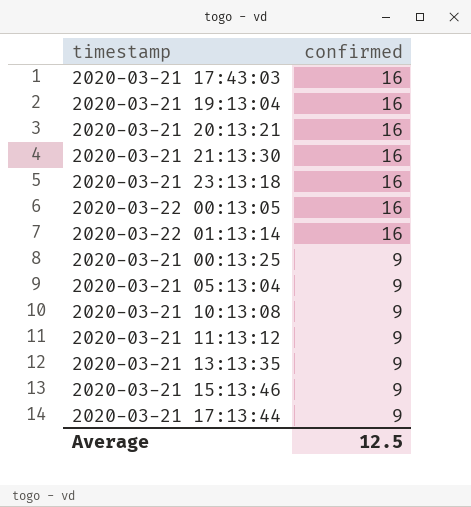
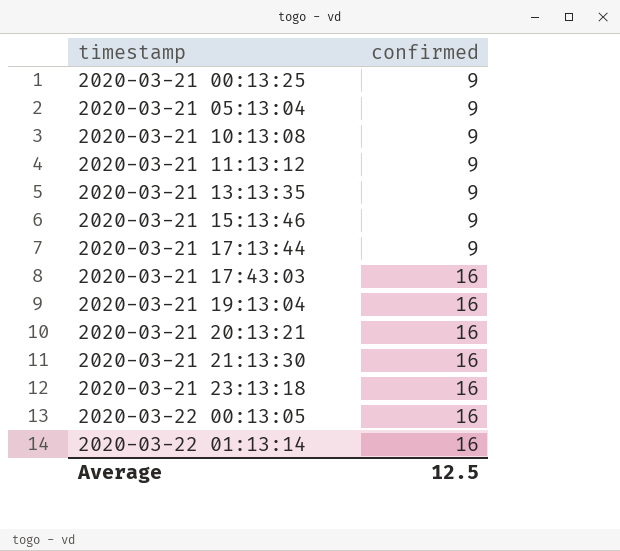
row order: confirmed descending -> timestamp ascending

